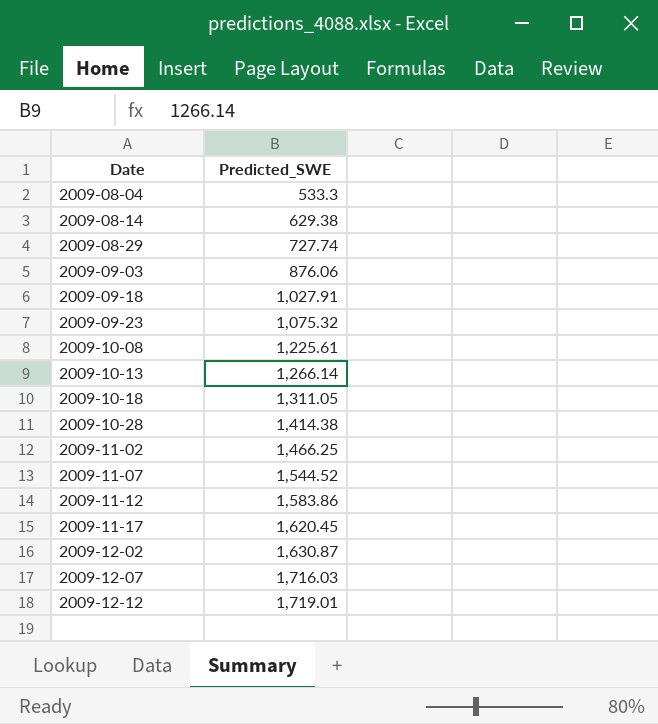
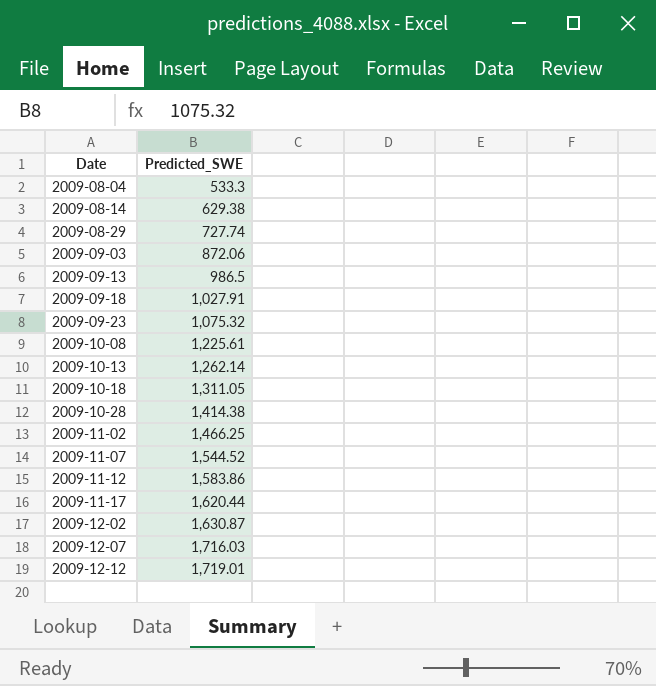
2009-09-03 | Predicted_SWE: 876.06 -> 872.06
row 2009-09-13: none -> 986.5
2009-10-13 | Predicted_SWE: 1,266.14 -> 1,262.14
2009-11-17 | Predicted_SWE: 1,620.45 -> 1,620.44

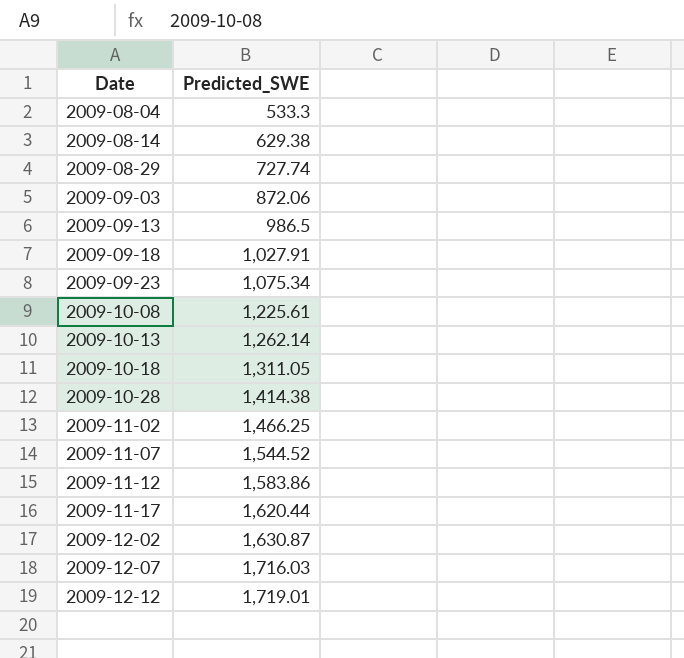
2009-09-23 | Predicted_SWE: 1,075.32 -> 1,075.34

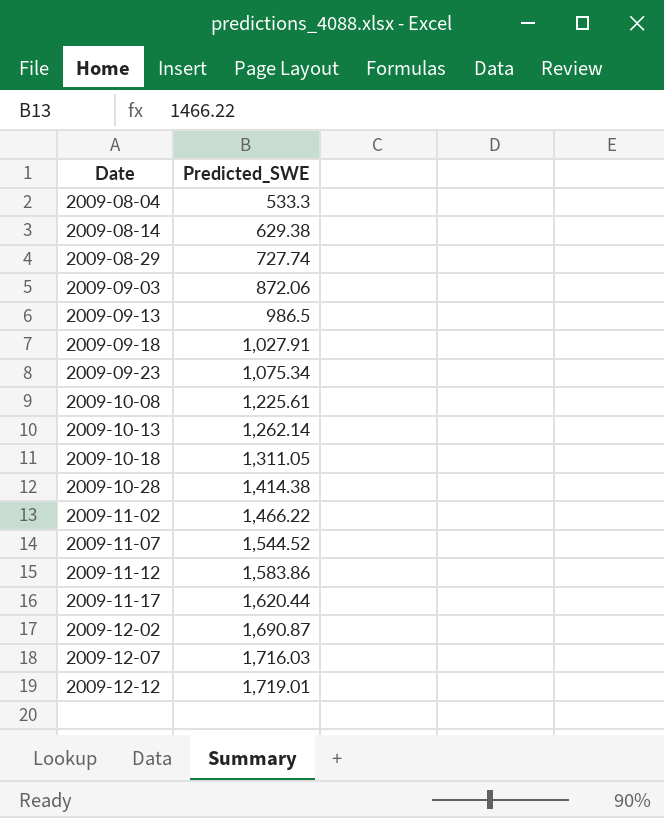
2009-11-02 | Predicted_SWE: 1,466.25 -> 1,466.22
2009-12-02 | Predicted_SWE: 1,630.87 -> 1,690.87

